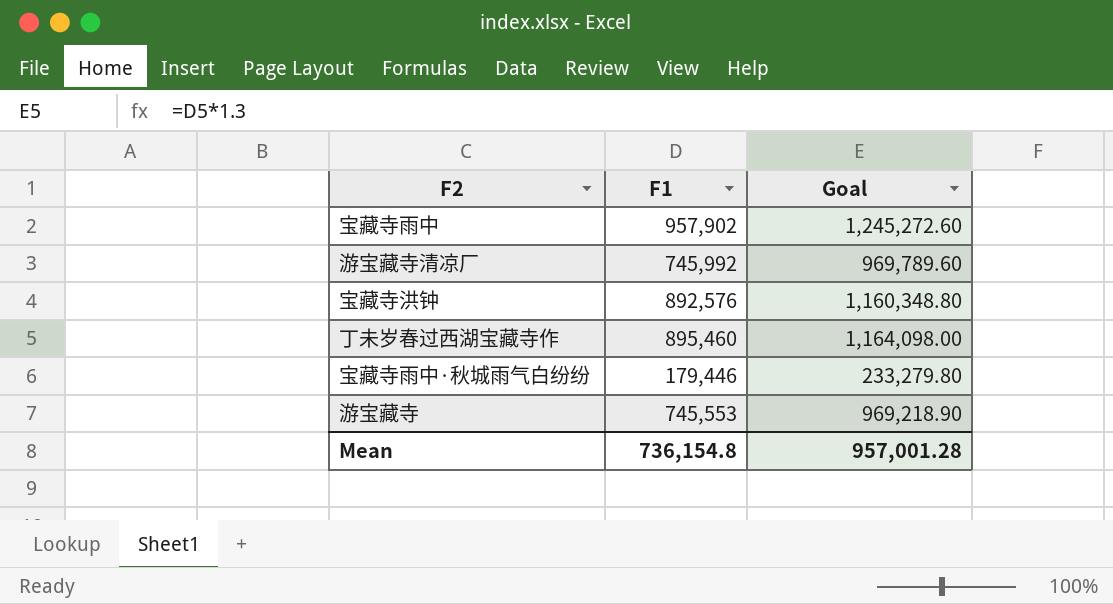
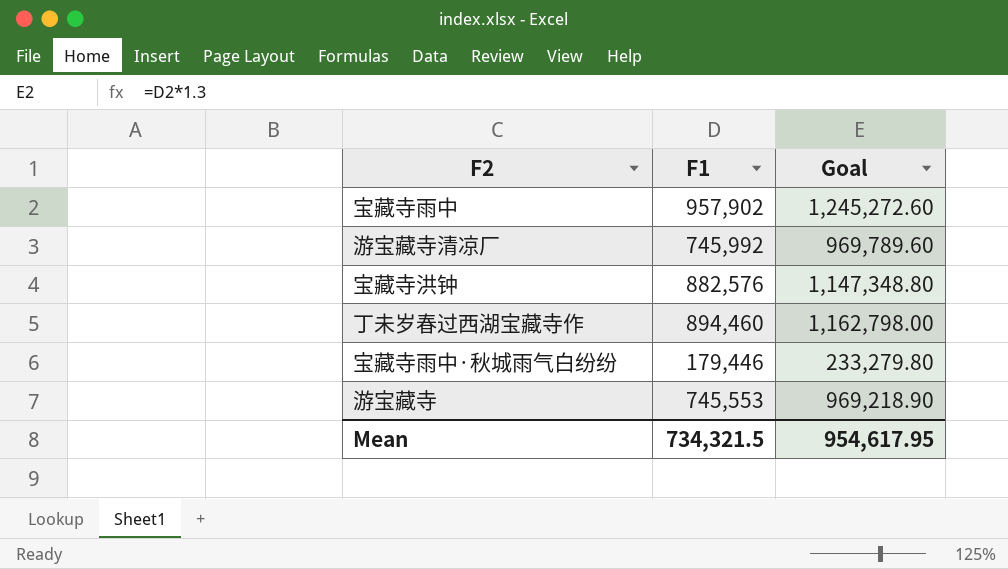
宝藏寺洪钟 | F1: 892,576 -> 882,576
宝藏寺洪钟 | Goal: 1,160,348.80 -> 1,147,348.80
丁未岁春过西湖宝藏寺作 | F1: 895,460 -> 894,460
丁未岁春过西湖宝藏寺作 | Goal: 1,164,098.00 -> 1,162,798.00
Mean | F1: 736,154.8 -> 734,321.5
Mean | Goal: 957,001.28 -> 954,617.95

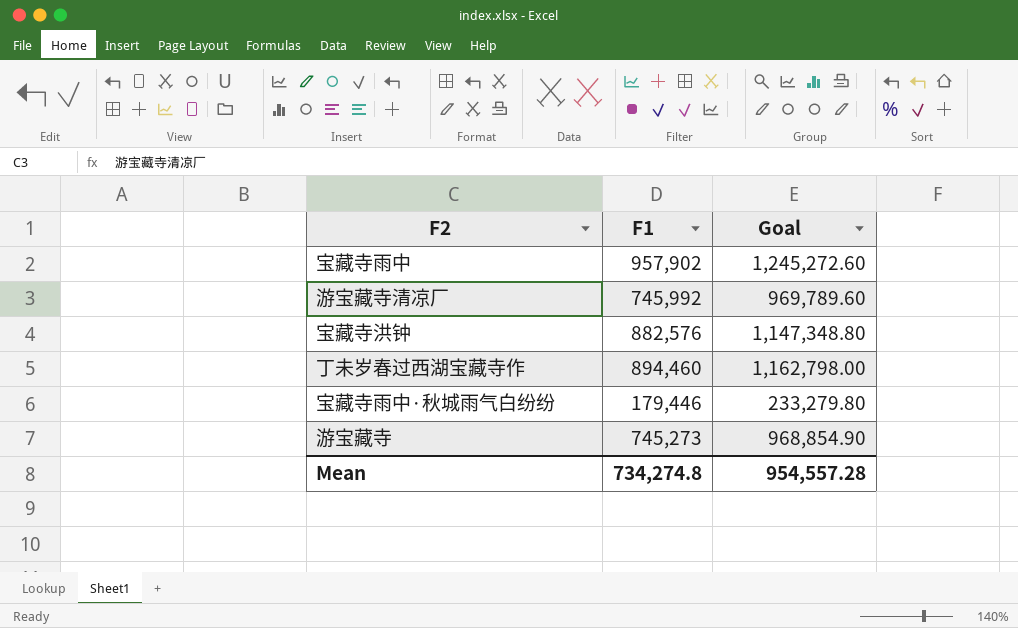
游宝藏寺 | F1: 745,553 -> 745,273
游宝藏寺 | Goal: 969,218.90 -> 968,854.90
Mean | F1: 734,321.5 -> 734,274.8
Mean | Goal: 954,617.95 -> 954,557.28

